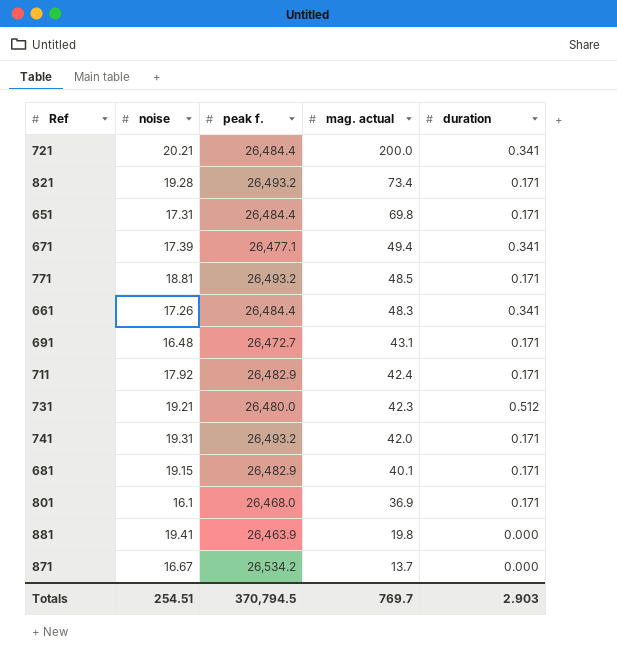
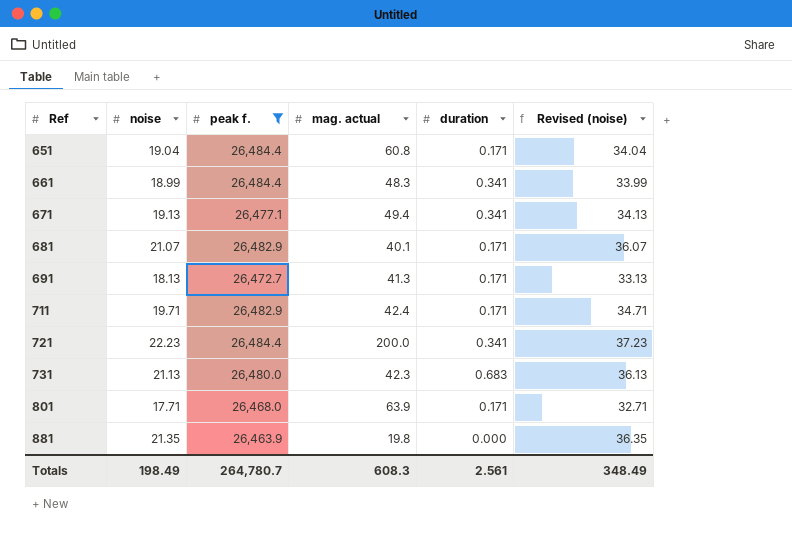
filter: none -> peak f. <= 26,484.4
row order: mag. actual descending -> Ref ascending
column Revised (noise) | formula: none -> [noise] + 15
651 | noise: 17.31 -> 19.04
651 | mag. actual: 69.8 -> 60.8
661 | noise: 17.26 -> 18.99
671 | noise: 17.39 -> 19.13
681 | noise: 19.15 -> 21.07
691 | noise: 16.48 -> 18.13
691 | mag. actual: 43.1 -> 41.3
711 | noise: 17.92 -> 19.71
721 | noise: 20.21 -> 22.23
731 | noise: 19.21 -> 21.13
731 | duration: 0.512 -> 0.683
801 | noise: 16.1 -> 17.71
801 | mag. actual: 36.9 -> 63.9
881 | noise: 19.41 -> 21.35
Totals | noise: 254.51 -> 198.49
Totals | peak f.: 370,794.5 -> 264,780.7
Totals | mag. actual: 769.7 -> 608.3
Totals | duration: 2.903 -> 2.561

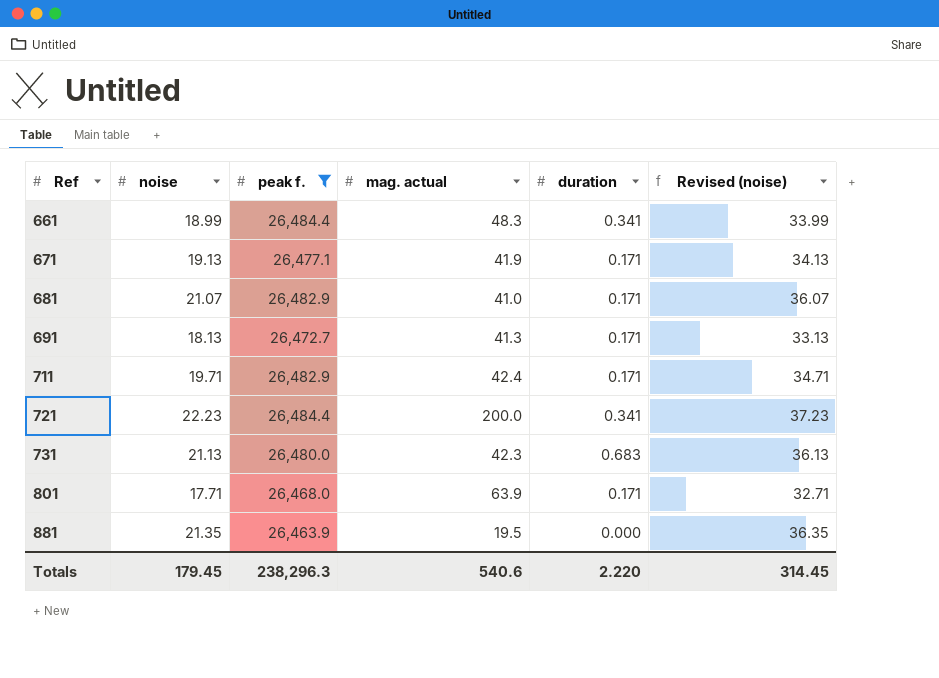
row 651: 19.04 | 26,484.4 | 60.8 | 0.171 | 34.04 -> none
671 | mag. actual: 49.4 -> 41.9
671 | duration: 0.341 -> 0.171
681 | mag. actual: 40.1 -> 41.0
881 | mag. actual: 19.8 -> 19.5
Totals | noise: 198.49 -> 179.45
Totals | peak f.: 264,780.7 -> 238,296.3
Totals | mag. actual: 608.3 -> 540.6
Totals | duration: 2.561 -> 2.220
Totals | Revised (noise): 348.49 -> 314.45

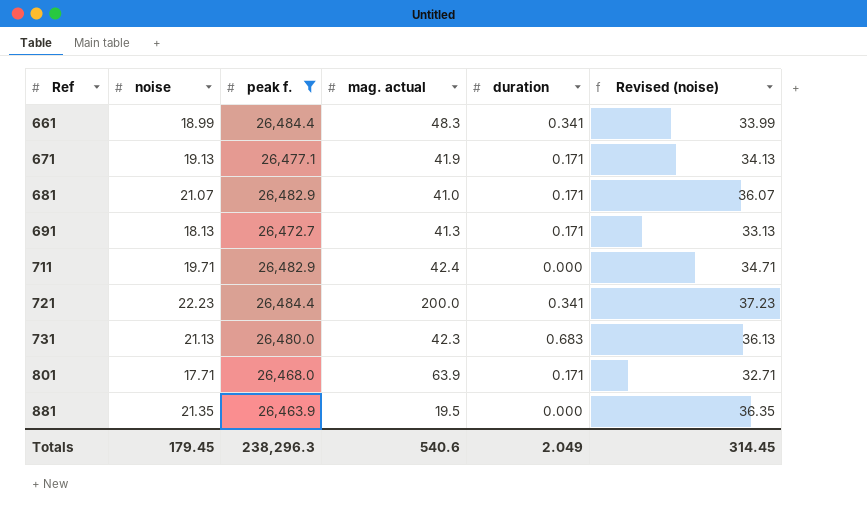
711 | duration: 0.171 -> 0.000
Totals | duration: 2.220 -> 2.049

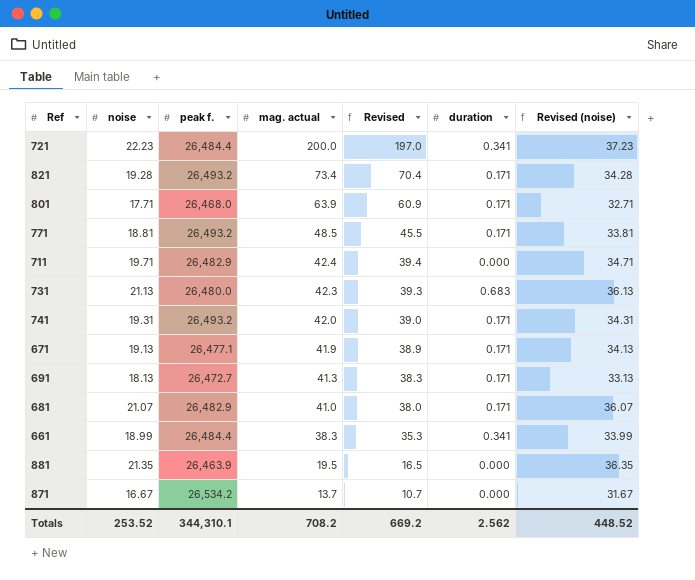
filter: peak f. <= 26,484.4 -> none
row order: Ref ascending -> mag. actual descending
column Revised | formula: none -> [mag. actual] - 3
661 | mag. actual: 48.3 -> 38.3
Totals | noise: 179.45 -> 253.52
Totals | peak f.: 238,296.3 -> 344,310.1
Totals | mag. actual: 540.6 -> 708.2
Totals | duration: 2.049 -> 2.562
Totals | Revised (noise): 314.45 -> 448.52

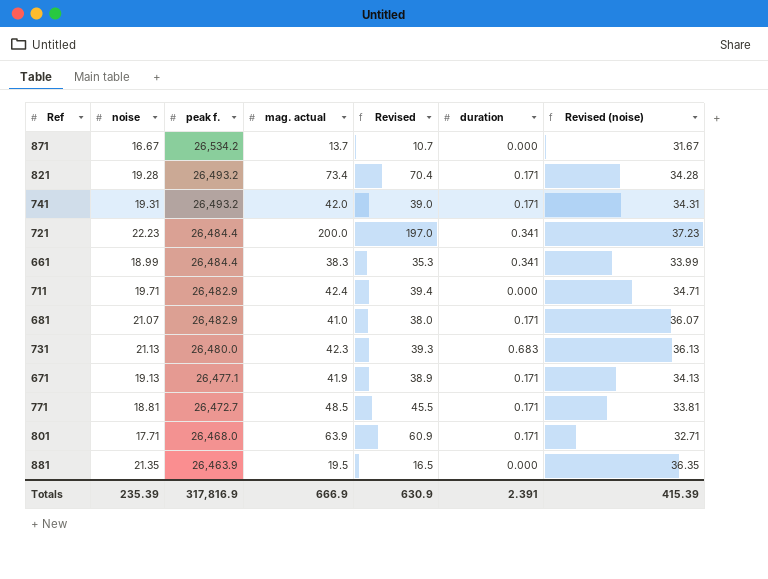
row order: mag. actual descending -> peak f. descending
row 691: 18.13 | 26,472.7 | 41.3 | 38.3 | 0.171 | 33.13 -> none
771 | peak f.: 26,493.2 -> 26,472.7
Totals | noise: 253.52 -> 235.39
Totals | peak f.: 344,310.1 -> 317,816.9
Totals | mag. actual: 708.2 -> 666.9
Totals | Revised: 669.2 -> 630.9
Totals | duration: 2.562 -> 2.391
Totals | Revised (noise): 448.52 -> 415.39

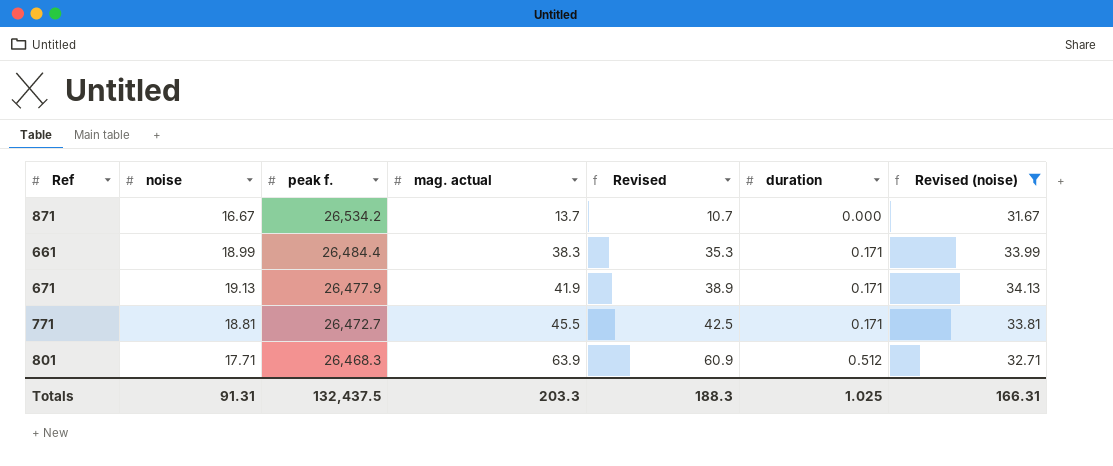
filter: none -> Revised (noise) <= 34.13
661 | duration: 0.341 -> 0.171
671 | peak f.: 26,477.1 -> 26,477.9
771 | mag. actual: 48.5 -> 45.5
771 | Revised: 45.5 -> 42.5
801 | peak f.: 26,468.0 -> 26,468.3
801 | duration: 0.171 -> 0.512
Totals | noise: 235.39 -> 91.31
Totals | peak f.: 317,816.9 -> 132,437.5
Totals | mag. actual: 666.9 -> 203.3
Totals | Revised: 630.9 -> 188.3
Totals | duration: 2.391 -> 1.025
Totals | Revised (noise): 415.39 -> 166.31

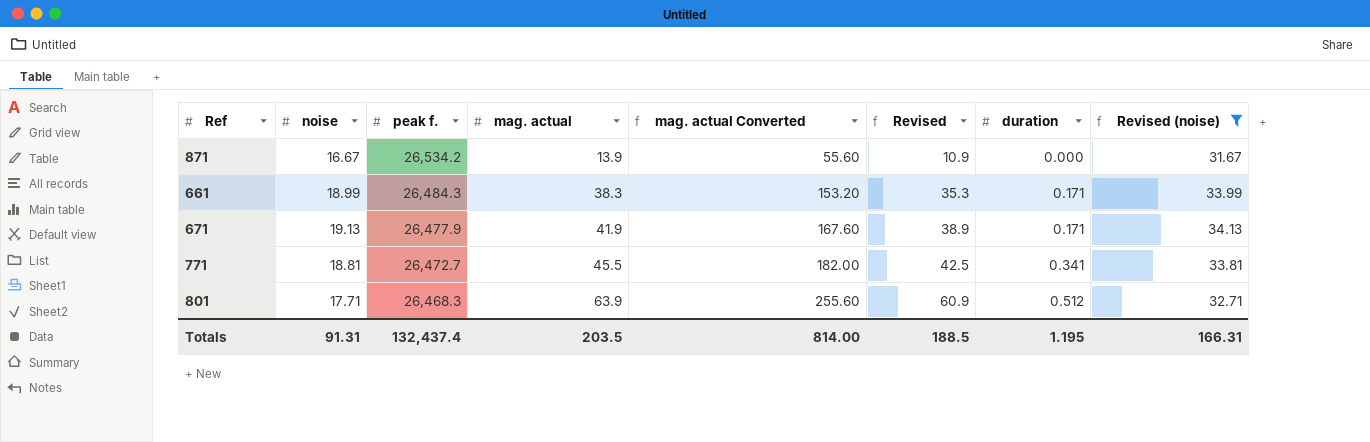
column mag. actual Converted | formula: none -> [mag. actual] * 4
871 | mag. actual: 13.7 -> 13.9
871 | Revised: 10.7 -> 10.9
661 | peak f.: 26,484.4 -> 26,484.3
771 | duration: 0.171 -> 0.341
Totals | peak f.: 132,437.5 -> 132,437.4
Totals | mag. actual: 203.3 -> 203.5
Totals | Revised: 188.3 -> 188.5
Totals | duration: 1.025 -> 1.195

